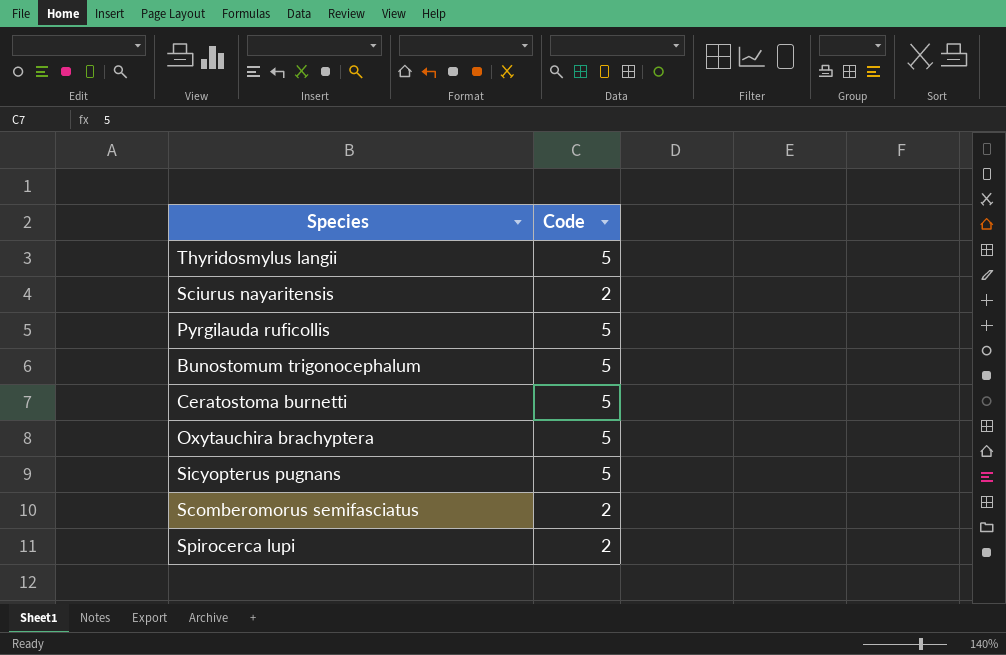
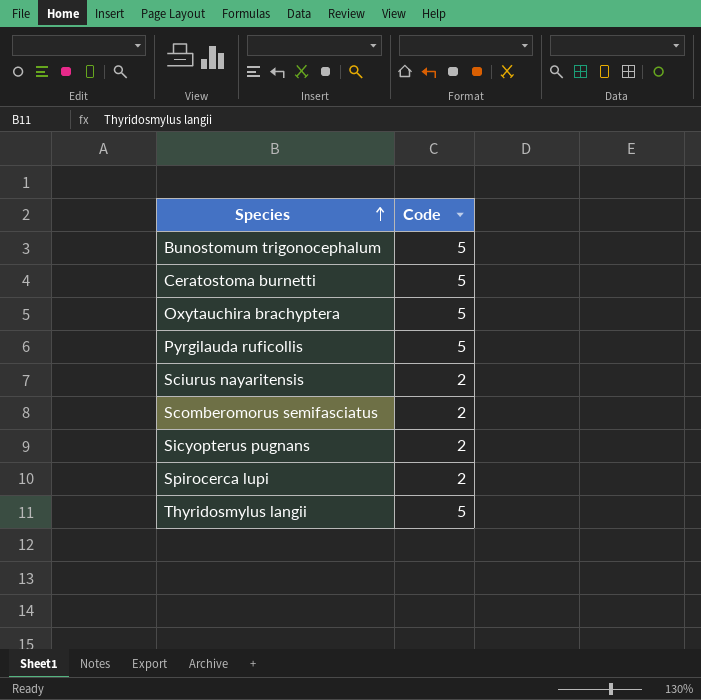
row order: none -> Species ascending
Sicyopterus pugnans | Code: 5 -> 2

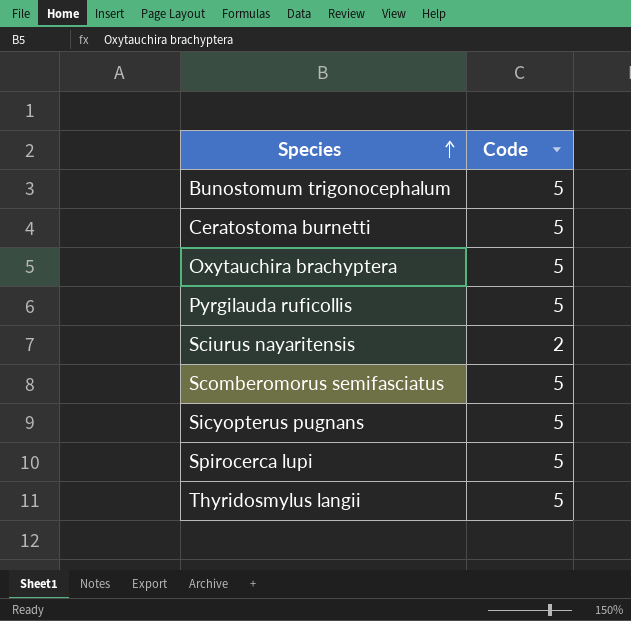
Scomberomorus semifasciatus | Code: 2 -> 5
Sicyopterus pugnans | Code: 2 -> 5
Spirocerca lupi | Code: 2 -> 5

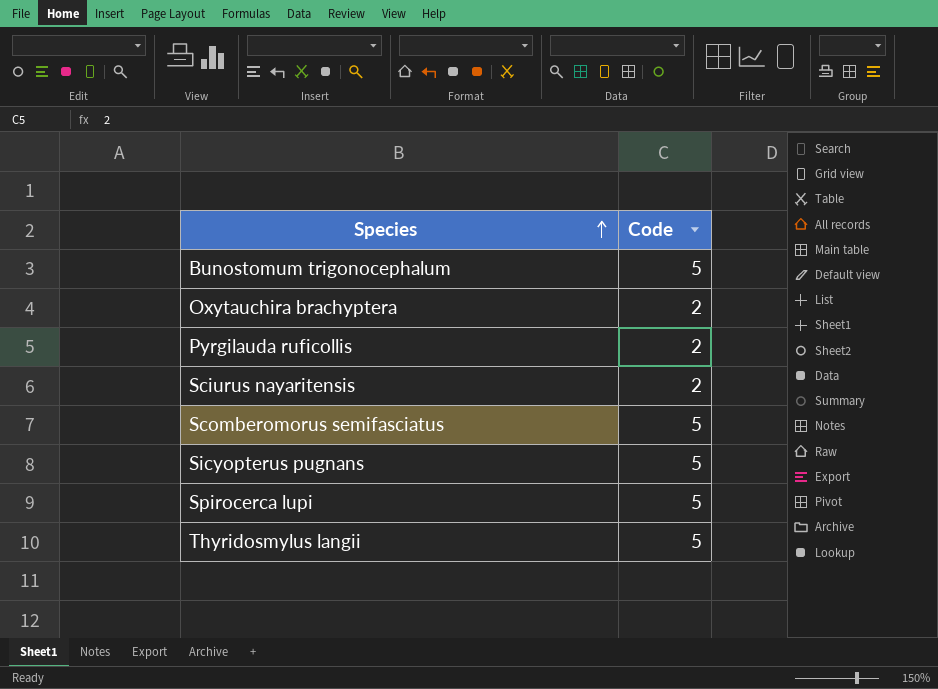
row Ceratostoma burnetti: 5 -> none
Oxytauchira brachyptera | Code: 5 -> 2
Pyrgilauda ruficollis | Code: 5 -> 2

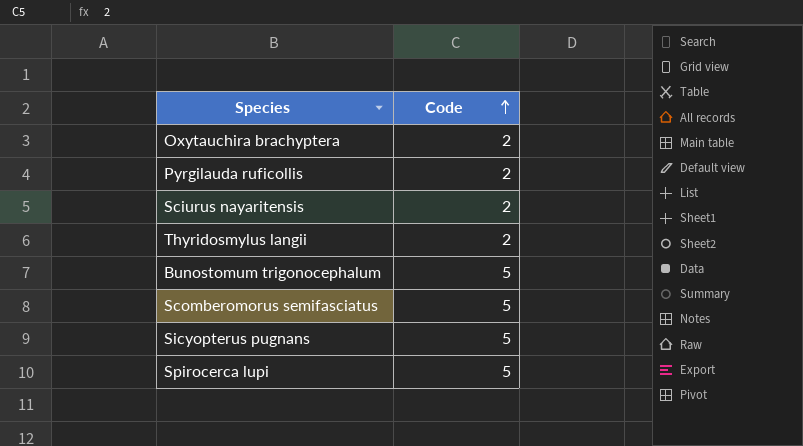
row order: Species ascending -> Code ascending
Thyridosmylus langii | Code: 5 -> 2

